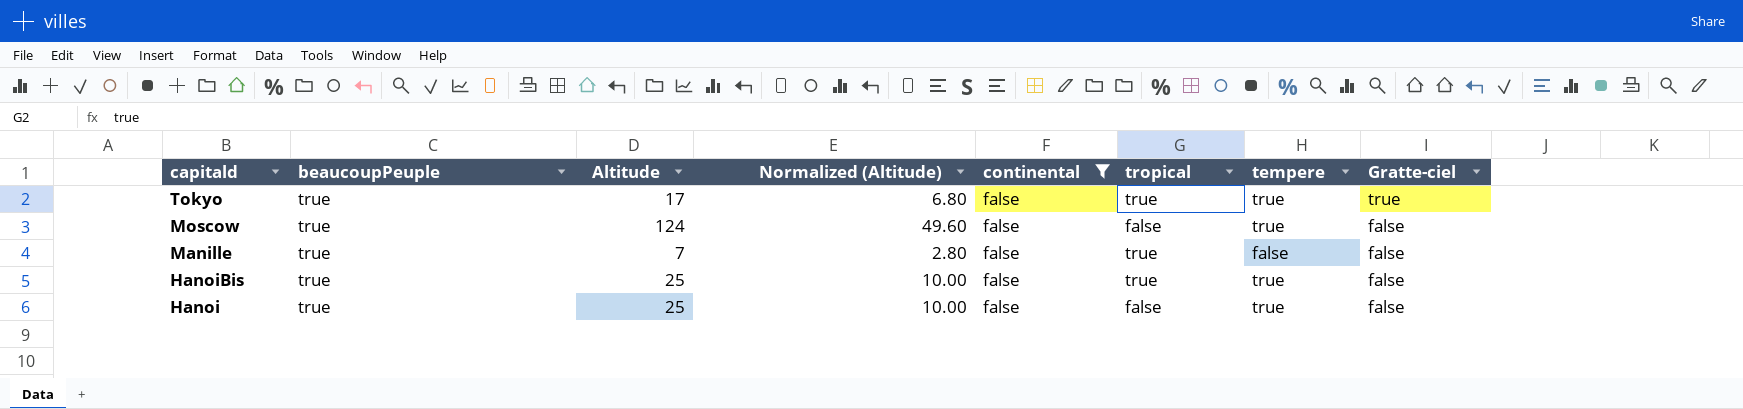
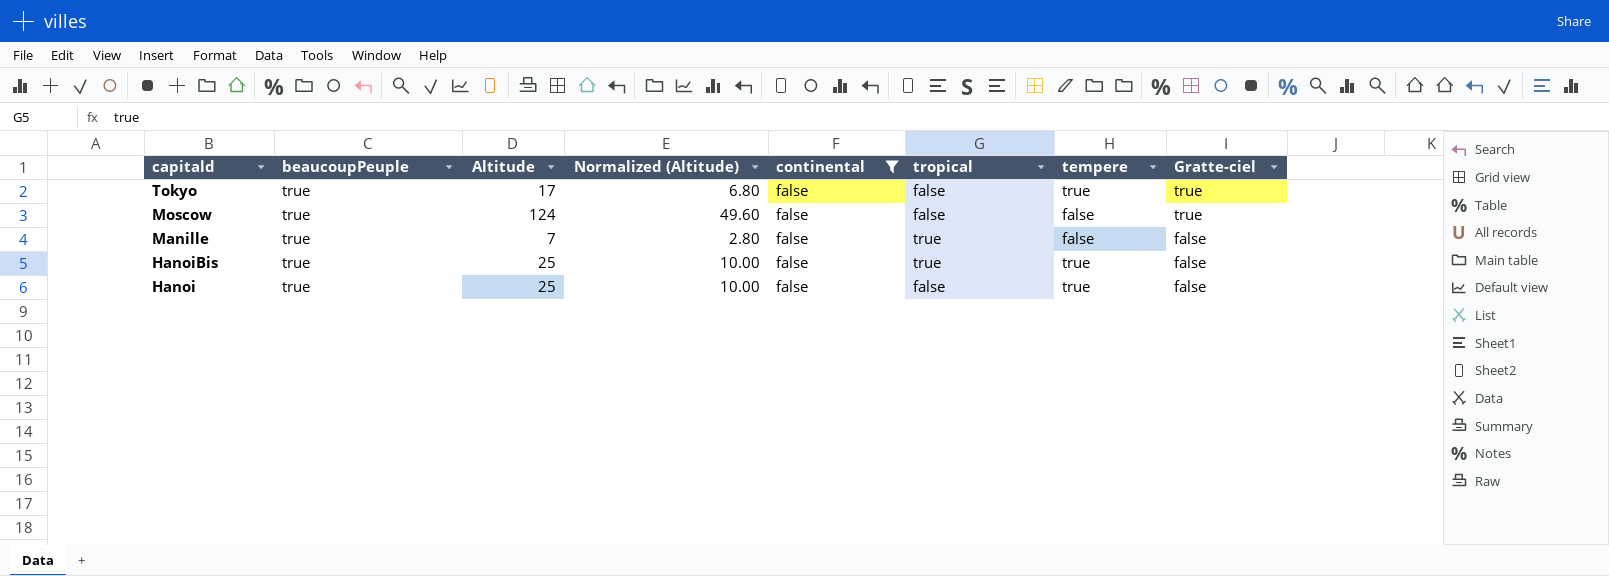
Tokyo | tropical: true -> false
Moscow | tempere: true -> false
Moscow | Gratte-ciel: false -> true

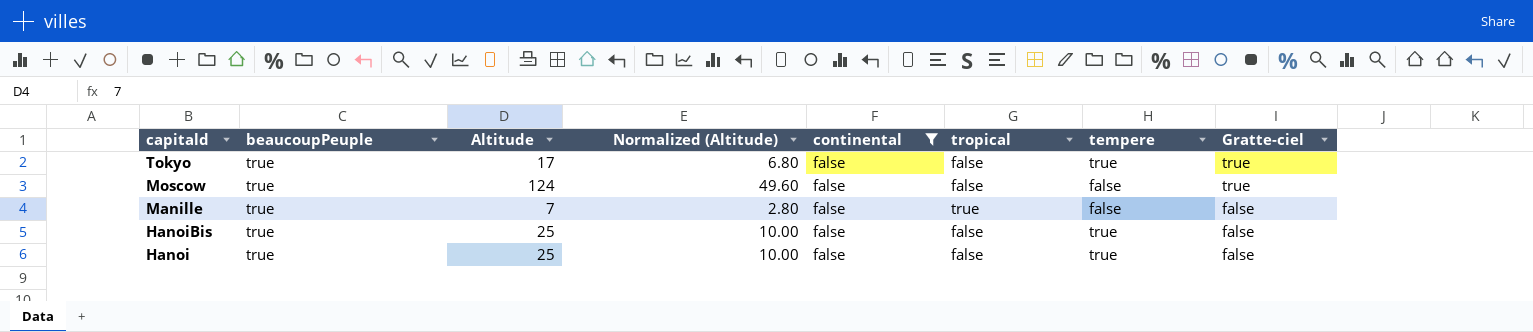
HanoiBis | tropical: true -> false

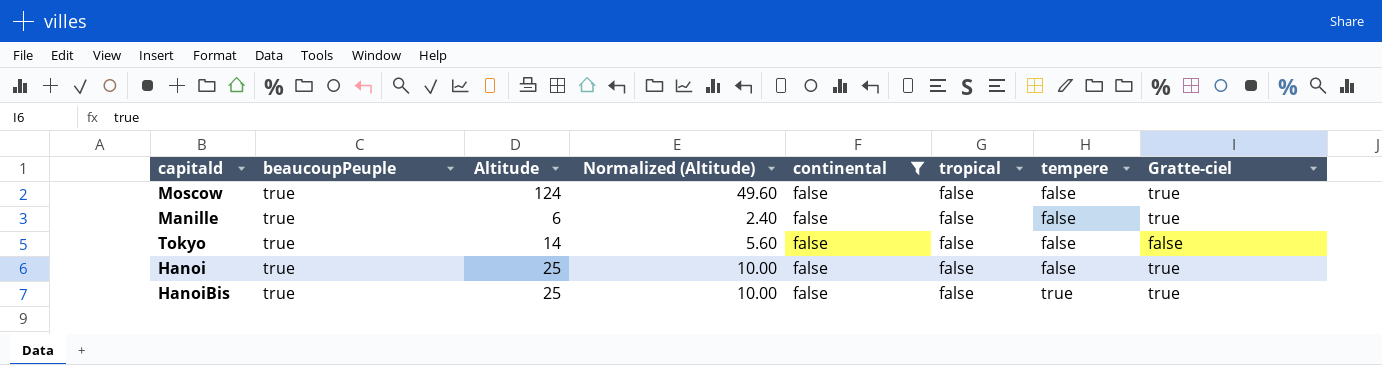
row order: capitald descending -> tempere ascending
Manille | Altitude: 7 -> 6
Manille | Normalized (Altitude): 2.80 -> 2.40
Manille | tropical: true -> false
Manille | Gratte-ciel: false -> true
Tokyo | Altitude: 17 -> 14
Tokyo | Normalized (Altitude): 6.80 -> 5.60
Tokyo | tempere: true -> false
Tokyo | Gratte-ciel: true -> false
Hanoi | tempere: true -> false
Hanoi | Gratte-ciel: false -> true
HanoiBis | Gratte-ciel: false -> true

